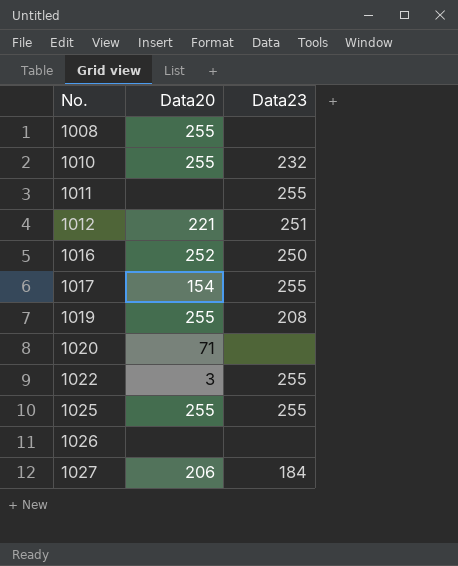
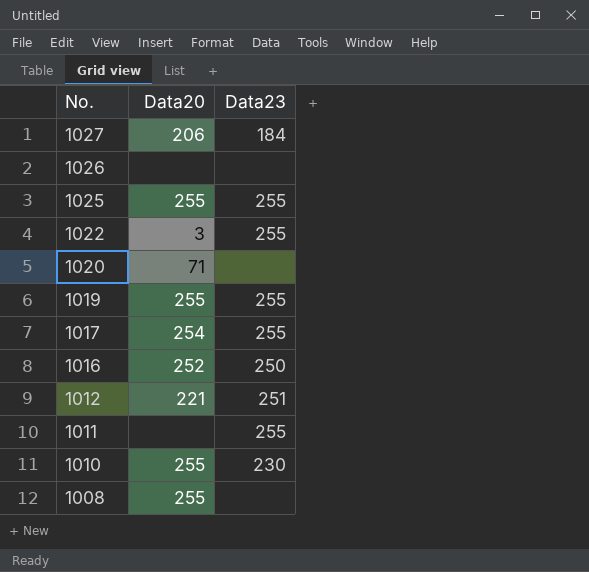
row order: No. ascending -> No. descending
1019 | Data23: 208 -> 255
1017 | Data20: 154 -> 254
1010 | Data23: 232 -> 230

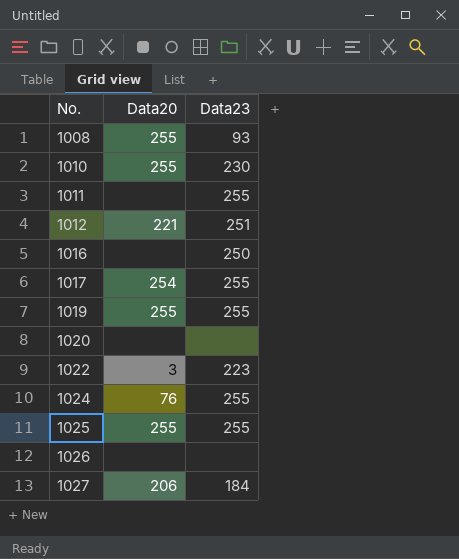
row order: No. descending -> No. ascending
1008 | Data23: none -> 93
1016 | Data20: 252 -> none
1020 | Data20: 71 -> none
1022 | Data23: 255 -> 223
row 1024: none -> 76 | 255

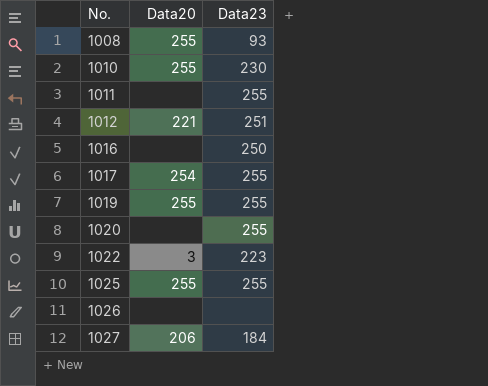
row 1024: 76 | 255 -> none
1020 | Data23: none -> 255

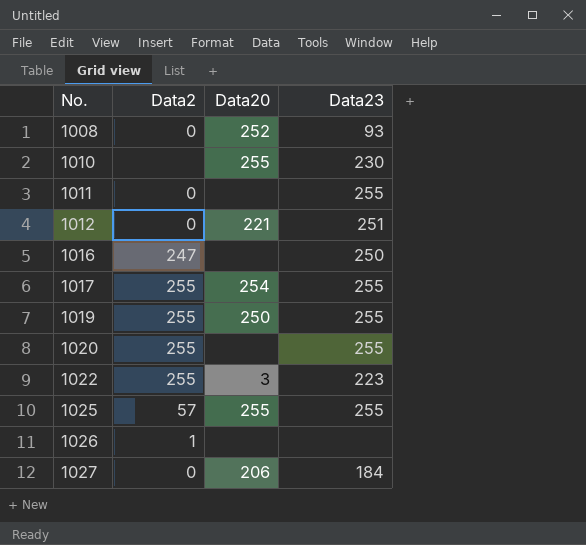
column Data2 | position: none -> 2
1008 | Data20: 255 -> 252
1019 | Data20: 255 -> 250

